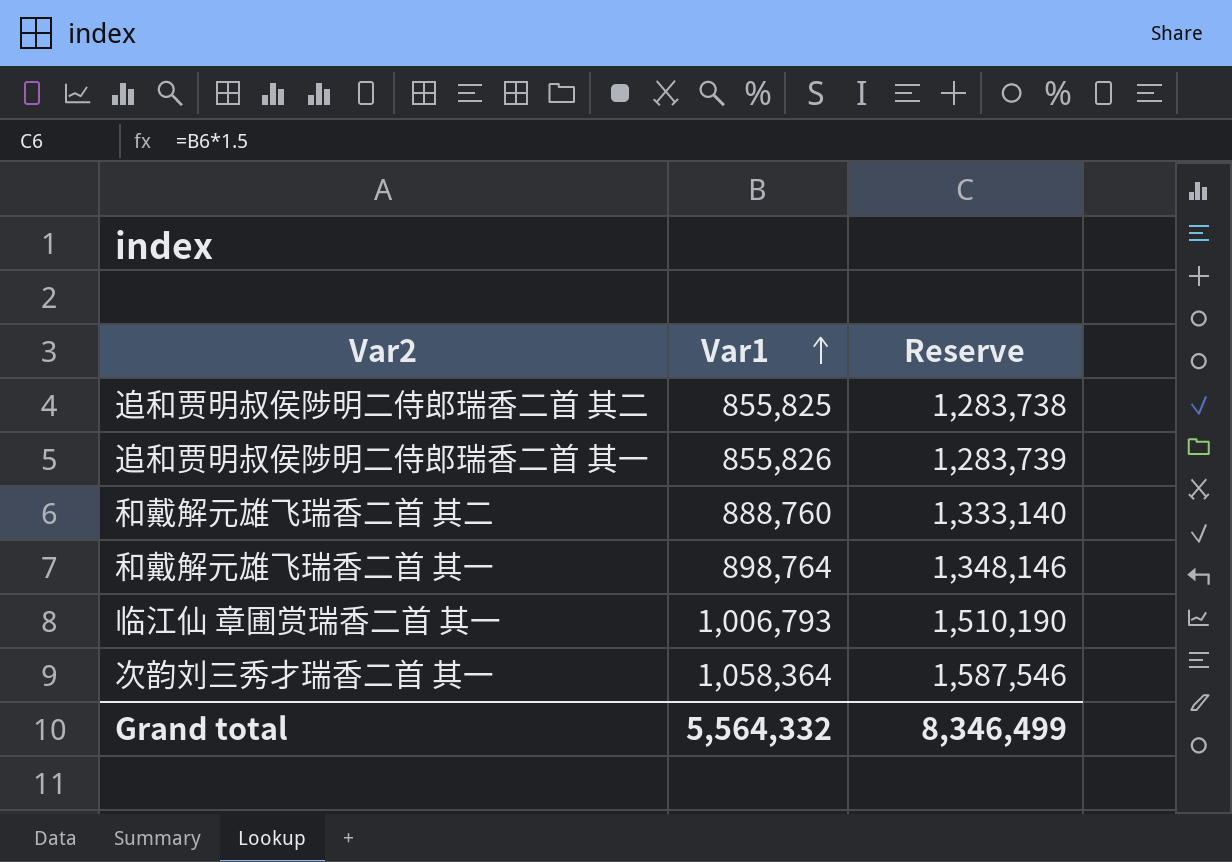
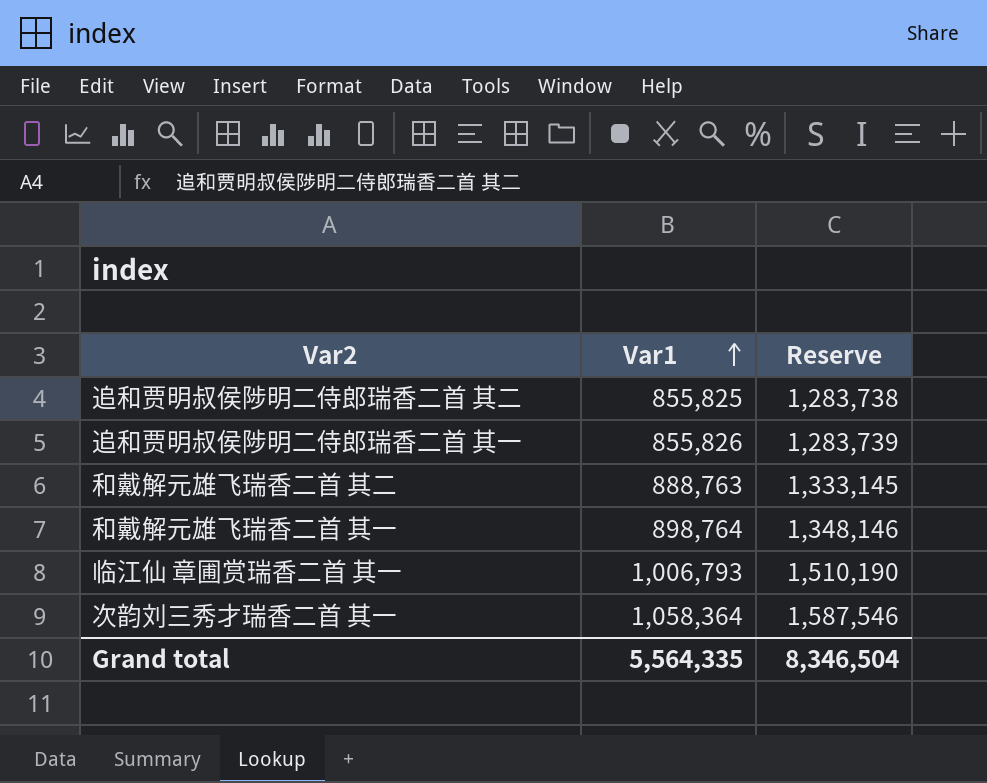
和戴解元雄飞瑞香二首 其二 | Var1: 888,760 -> 888,763
和戴解元雄飞瑞香二首 其二 | Reserve: 1,333,140 -> 1,333,145
Grand total | Var1: 5,564,332 -> 5,564,335
Grand total | Reserve: 8,346,499 -> 8,346,504

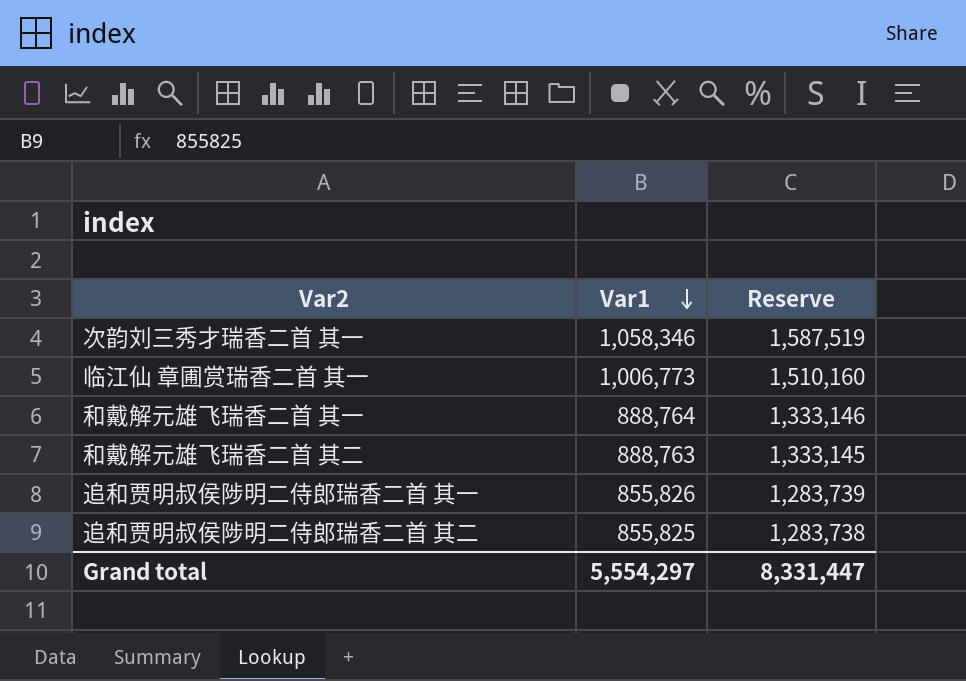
row order: Var1 ascending -> Var1 descending
次韵刘三秀才瑞香二首 其一 | Var1: 1,058,364 -> 1,058,346
次韵刘三秀才瑞香二首 其一 | Reserve: 1,587,546 -> 1,587,519
临江仙 章圃赏瑞香二首 其一 | Var1: 1,006,793 -> 1,006,773
临江仙 章圃赏瑞香二首 其一 | Reserve: 1,510,190 -> 1,510,160
和戴解元雄飞瑞香二首 其一 | Var1: 898,764 -> 888,764
和戴解元雄飞瑞香二首 其一 | Reserve: 1,348,146 -> 1,333,146
Grand total | Var1: 5,564,335 -> 5,554,297
Grand total | Reserve: 8,346,504 -> 8,331,447

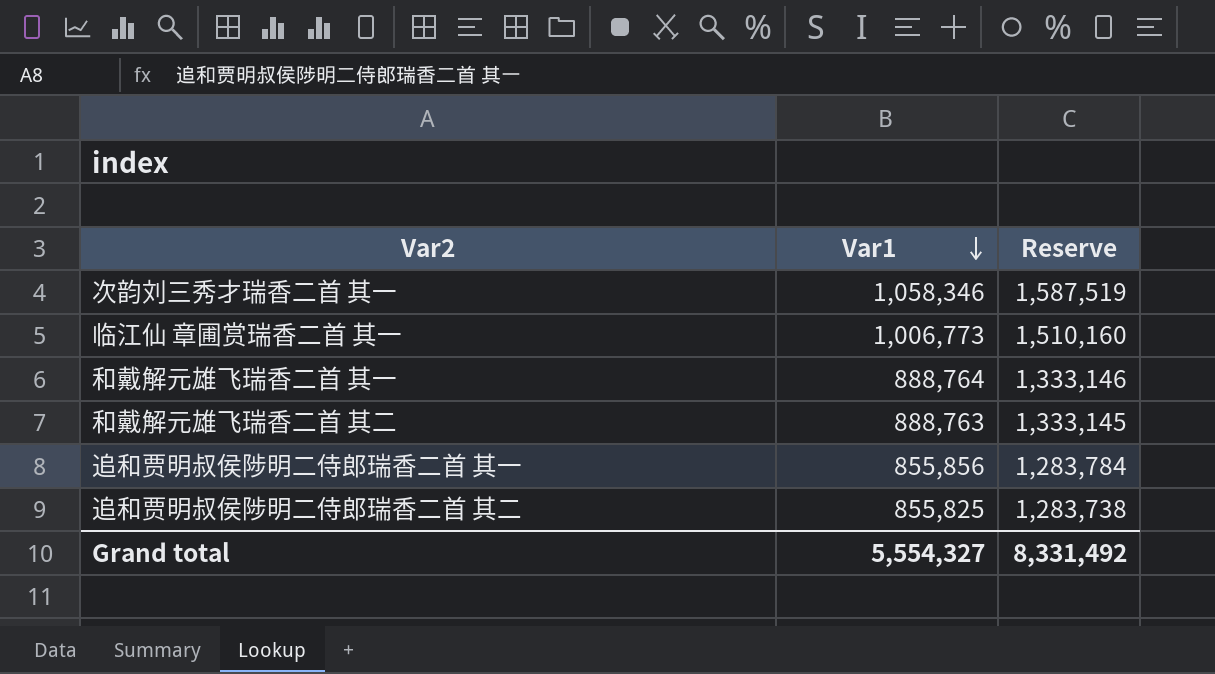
追和贾明叔侯陟明二侍郎瑞香二首 其一 | Var1: 855,826 -> 855,856
追和贾明叔侯陟明二侍郎瑞香二首 其一 | Reserve: 1,283,739 -> 1,283,784
Grand total | Var1: 5,554,297 -> 5,554,327
Grand total | Reserve: 8,331,447 -> 8,331,492

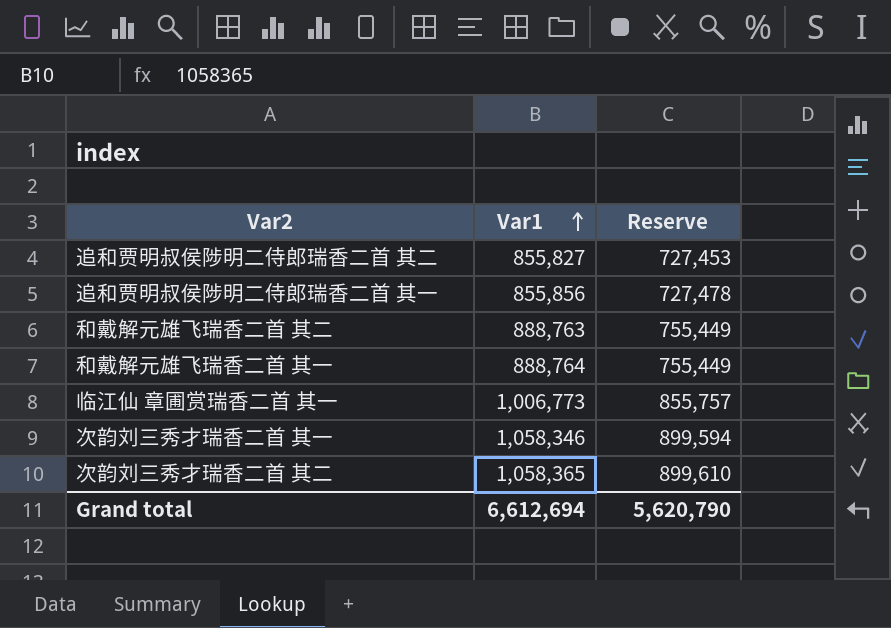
row order: Var1 descending -> Var1 ascending
column Reserve | formula: [Var1] * 1.5 -> [Var1] * 0.85
追和贾明叔侯陟明二侍郎瑞香二首 其二 | Var1: 855,825 -> 855,827
row 次韵刘三秀才瑞香二首 其二: none -> 1,058,365 | 899,610
Grand total | Var1: 5,554,327 -> 6,612,694
Grand total | Reserve: 8,331,492 -> 5,620,790

